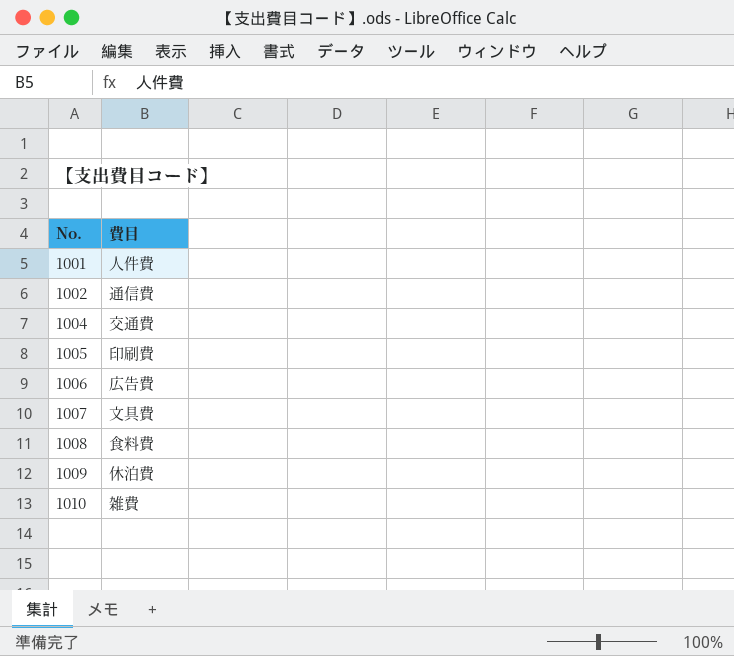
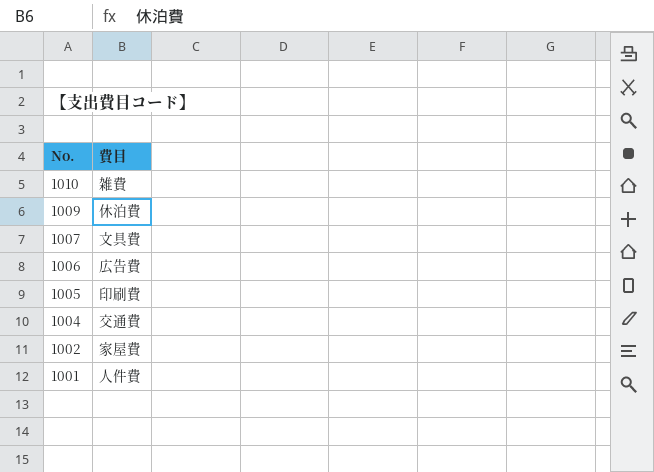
row order: No. ascending -> No. descending
row 1008: 食料費 -> none
1002 | 費目: 通信費 -> 家屋費

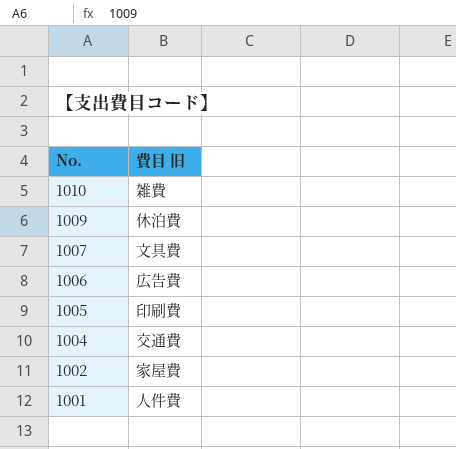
column name: 費目 -> 費目 旧

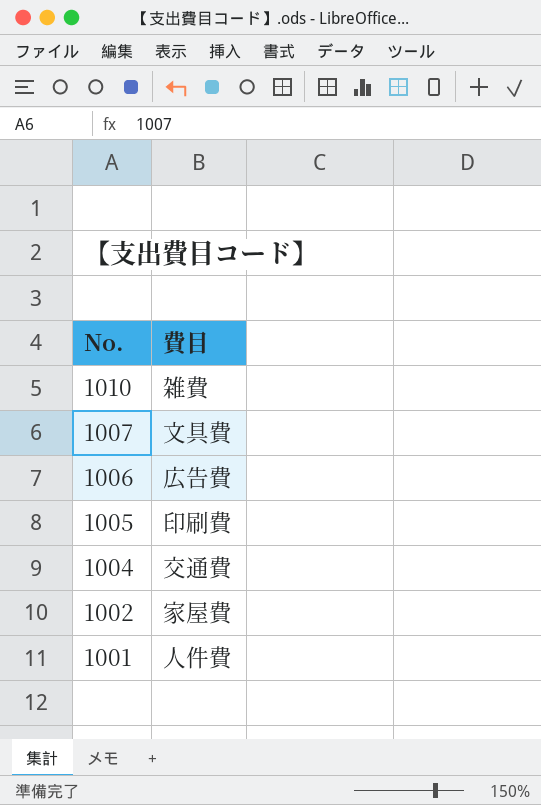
column name: 費目 旧 -> 費目
row 1009: 休泊費 -> none

